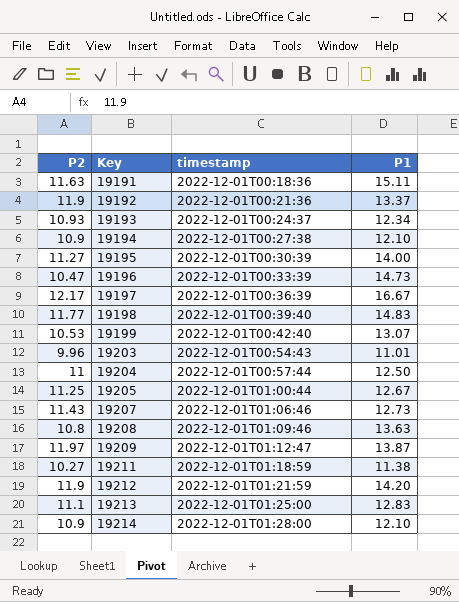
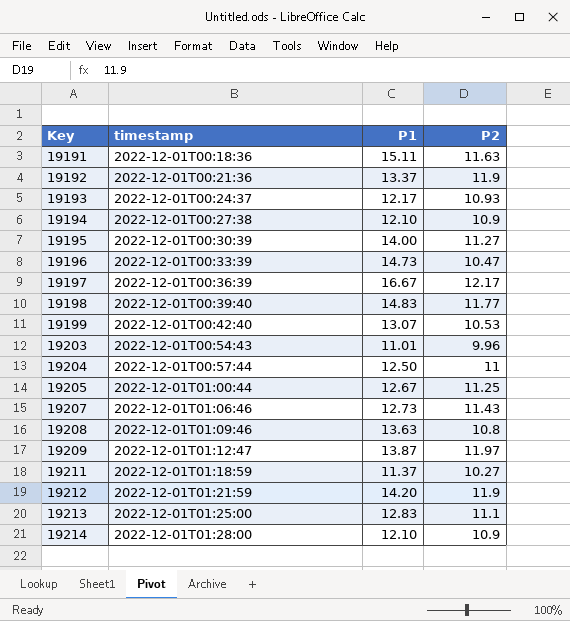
column P2 | position: 1 -> 4
19193 | P1: 12.34 -> 12.17
19211 | P1: 11.38 -> 11.37

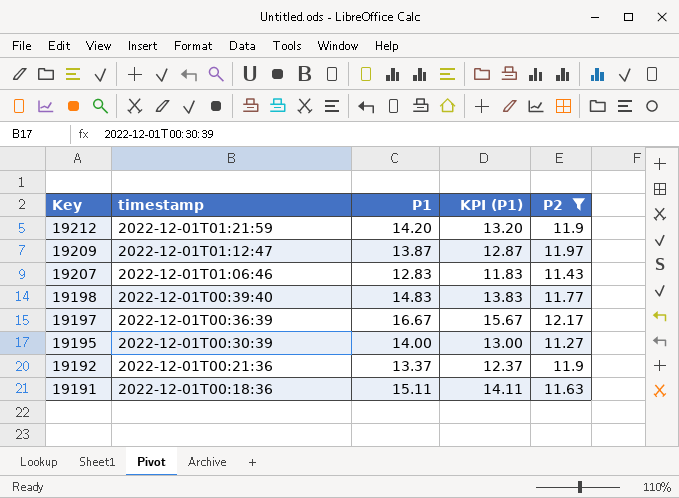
filter: none -> P2 >= 11.27
row order: Key ascending -> Key descending
column KPI (P1) | formula: none -> [P1] - 1
19207 | P1: 12.73 -> 12.83

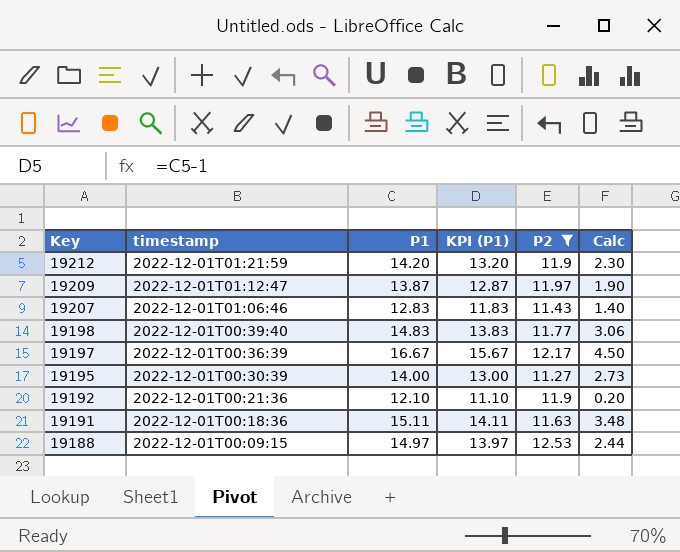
column Calc | formula: none -> [P1] - [P2]
19192 | P1: 13.37 -> 12.10
19192 | KPI (P1): 12.37 -> 11.10
row 19188: none -> 2022-12-01T00:09:15 | 14.97 | 13.97 | 12.53 | 2.44

